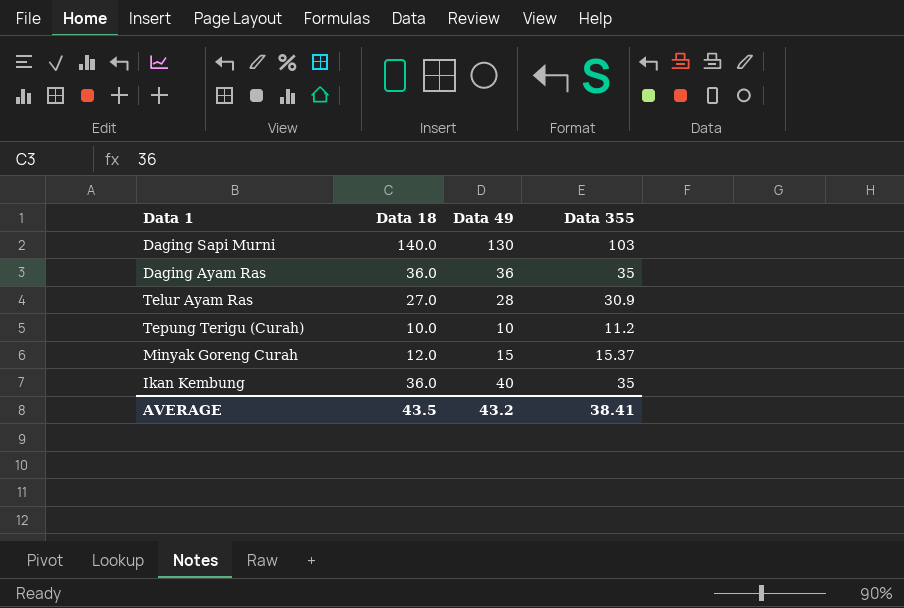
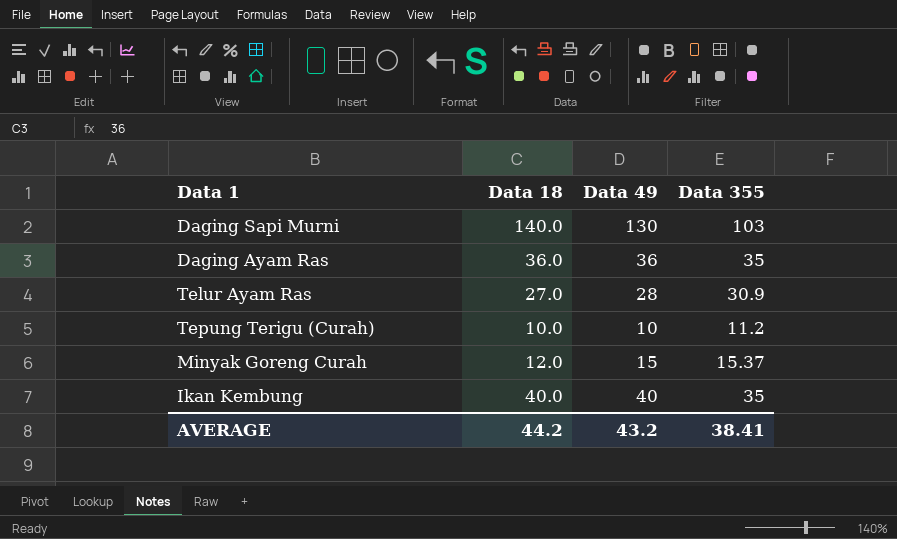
Ikan Kembung | Data 18: 36.0 -> 40.0
AVERAGE | Data 18: 43.5 -> 44.2

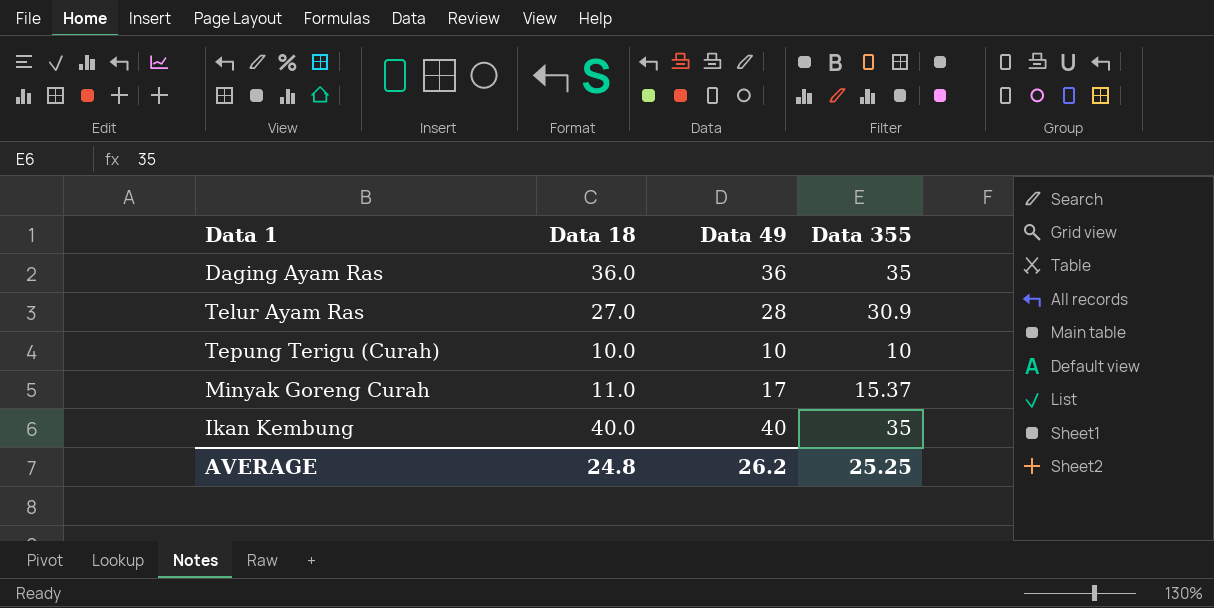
row Daging Sapi Murni: 140.0 | 130 | 103 -> none
Tepung Terigu (Curah) | Data 355: 11.2 -> 10
Minyak Goreng Curah | Data 18: 12.0 -> 11.0
Minyak Goreng Curah | Data 49: 15 -> 17
AVERAGE | Data 18: 44.2 -> 24.8
AVERAGE | Data 49: 43.2 -> 26.2
AVERAGE | Data 355: 38.41 -> 25.25

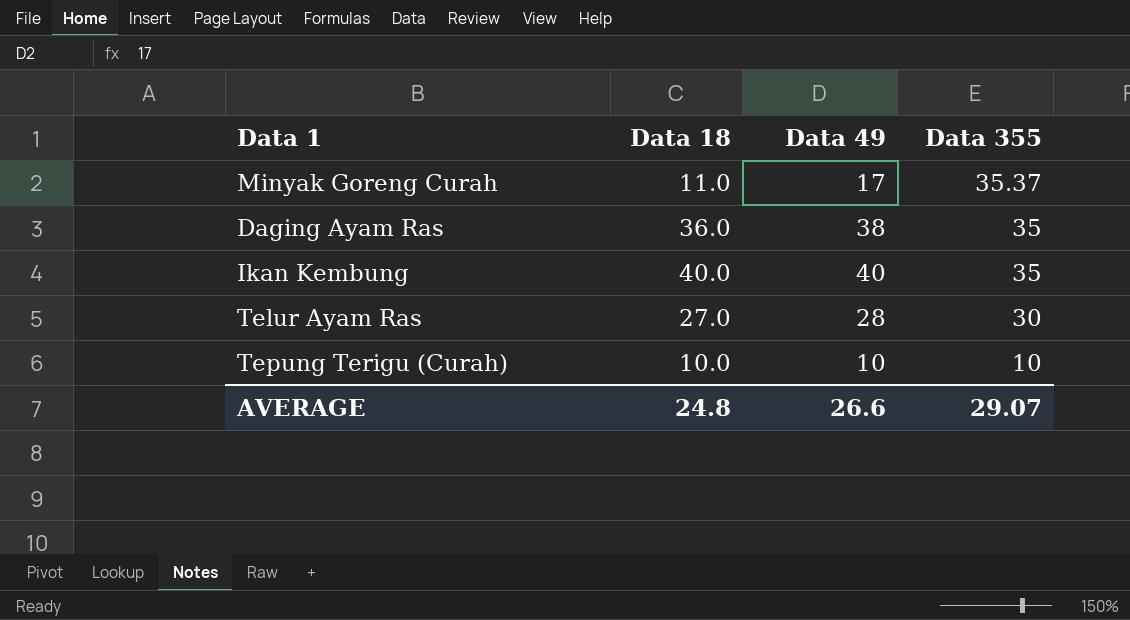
row order: none -> Data 355 descending
Minyak Goreng Curah | Data 355: 15.37 -> 35.37
Daging Ayam Ras | Data 49: 36 -> 38
Telur Ayam Ras | Data 355: 30.9 -> 30
AVERAGE | Data 49: 26.2 -> 26.6
AVERAGE | Data 355: 25.25 -> 29.07

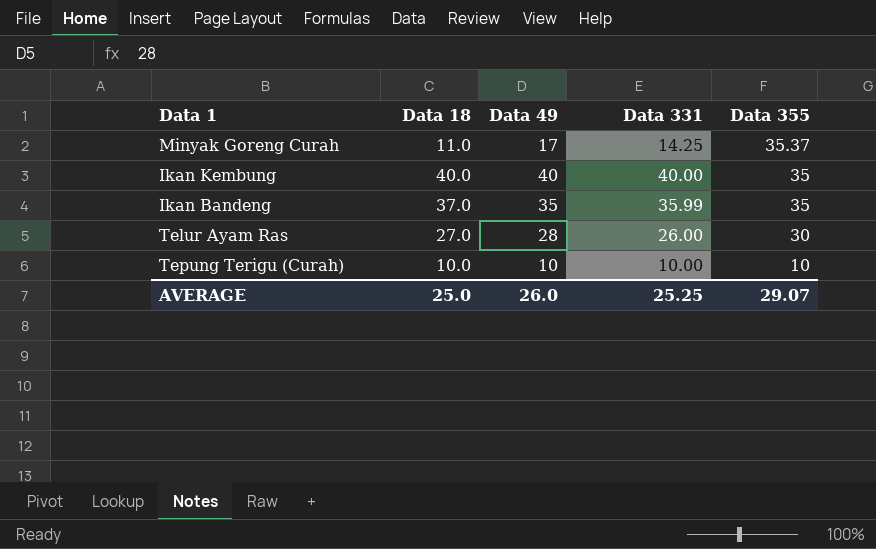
column Data 331 | position: none -> 4
row Daging Ayam Ras: 36.0 | 38 | 35 -> none
row Ikan Bandeng: none -> 37.0 | 35 | 35.99 | 35
AVERAGE | Data 18: 24.8 -> 25.0
AVERAGE | Data 49: 26.6 -> 26.0

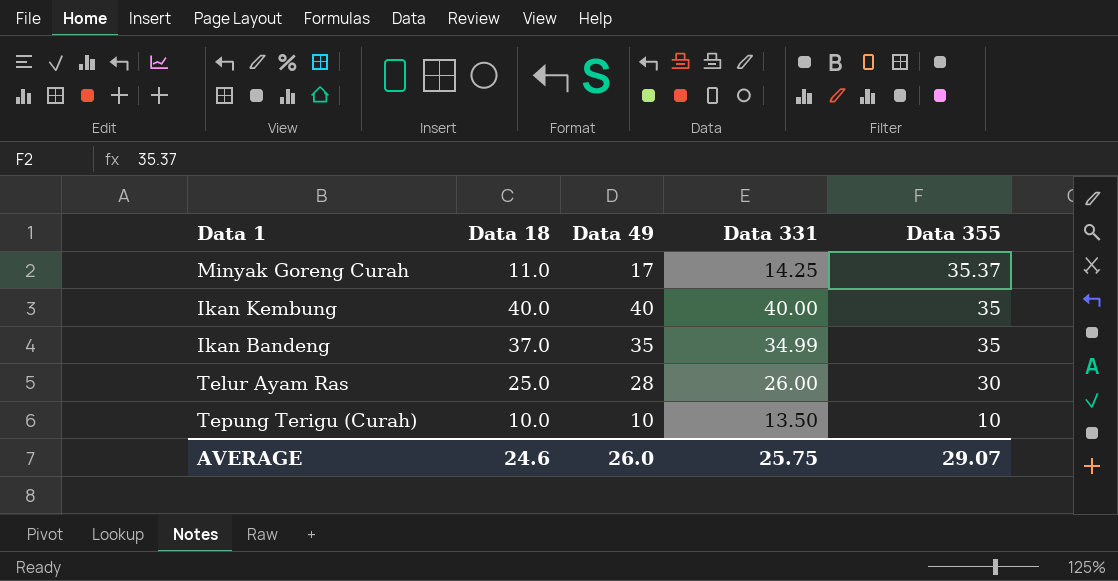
Ikan Bandeng | Data 331: 35.99 -> 34.99
Telur Ayam Ras | Data 18: 27.0 -> 25.0
Tepung Terigu (Curah) | Data 331: 10.00 -> 13.50
AVERAGE | Data 18: 25.0 -> 24.6
AVERAGE | Data 331: 25.25 -> 25.75

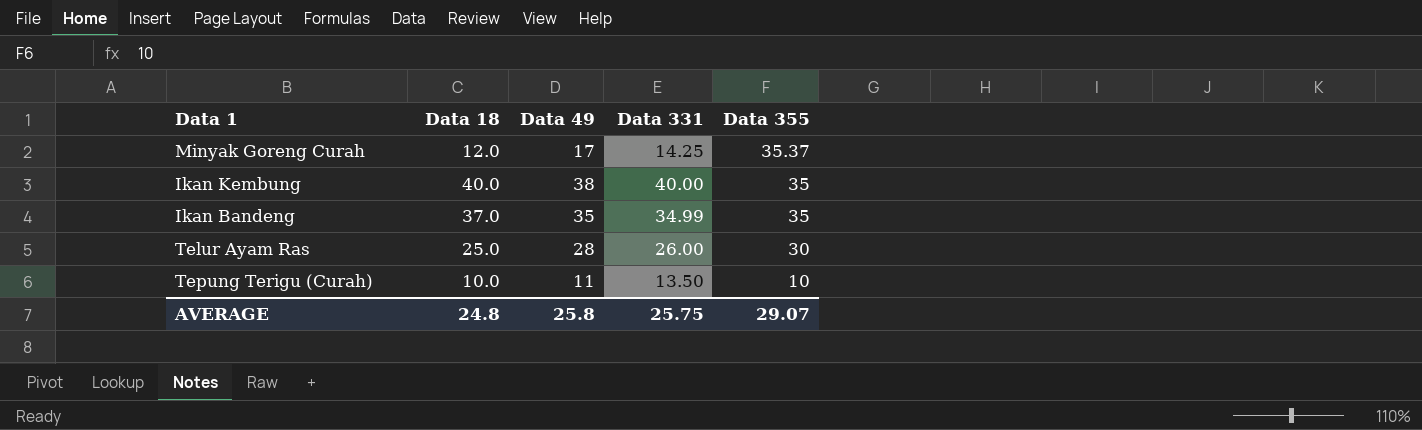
Minyak Goreng Curah | Data 18: 11.0 -> 12.0
Ikan Kembung | Data 49: 40 -> 38
Tepung Terigu (Curah) | Data 49: 10 -> 11
AVERAGE | Data 18: 24.6 -> 24.8
AVERAGE | Data 49: 26.0 -> 25.8

